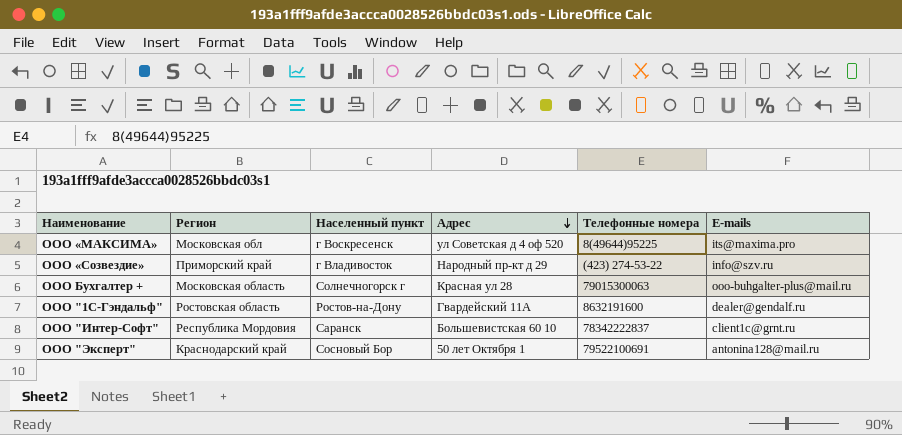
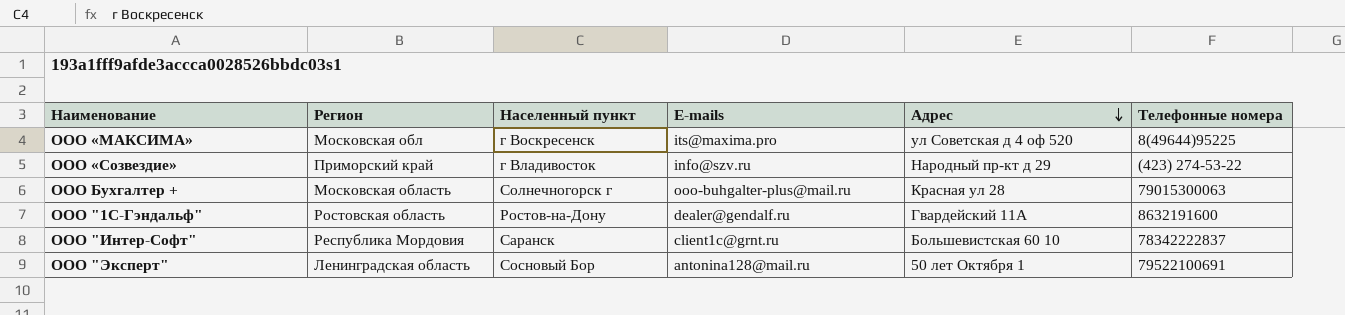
column E-mails | position: 6 -> 4
ООО "Эксперт" | Регион: Краснодарский край -> Ленинградская область

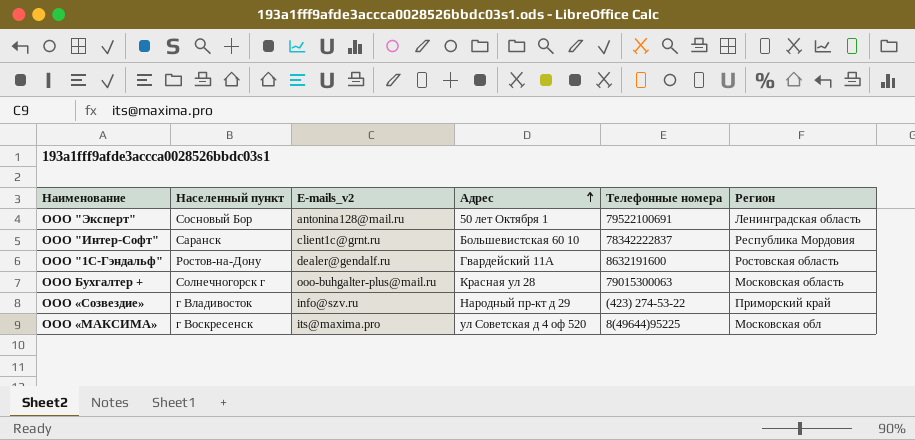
row order: Адрес descending -> Адрес ascending
column name: E-mails -> E-mails_v2
column Регион | position: 2 -> 6

